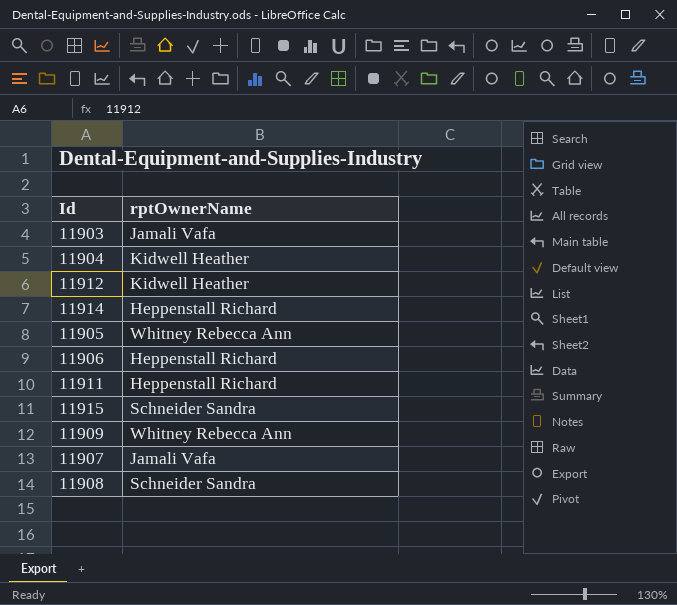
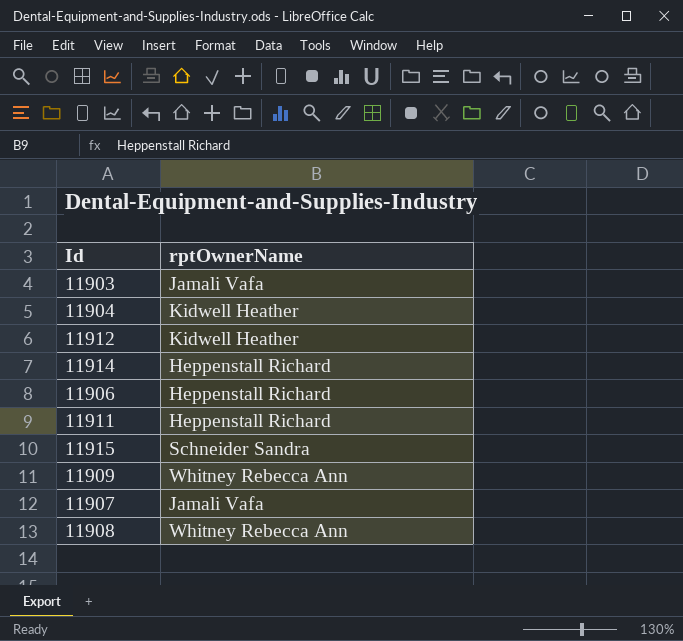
row 11905: Whitney Rebecca Ann -> none
11908 | rptOwnerName: Schneider Sandra -> Whitney Rebecca Ann

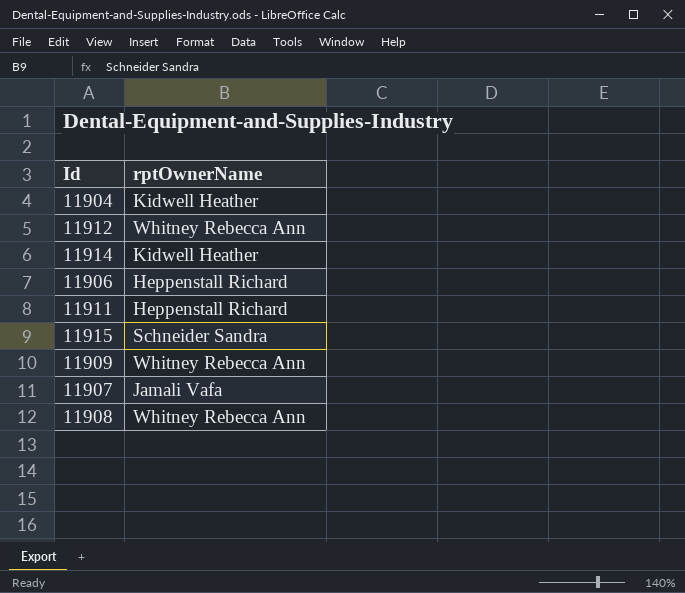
row 11903: Jamali Vafa -> none
11912 | rptOwnerName: Kidwell Heather -> Whitney Rebecca Ann
11914 | rptOwnerName: Heppenstall Richard -> Kidwell Heather

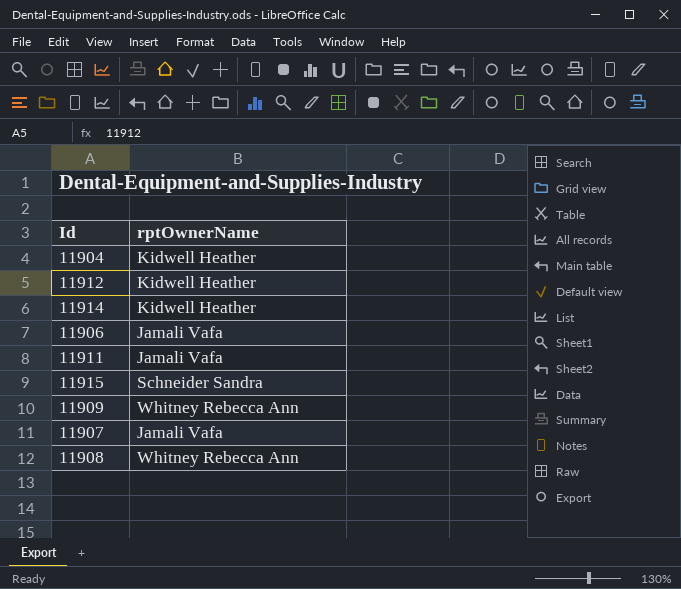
11912 | rptOwnerName: Whitney Rebecca Ann -> Kidwell Heather
11906 | rptOwnerName: Heppenstall Richard -> Jamali Vafa
11911 | rptOwnerName: Heppenstall Richard -> Jamali Vafa

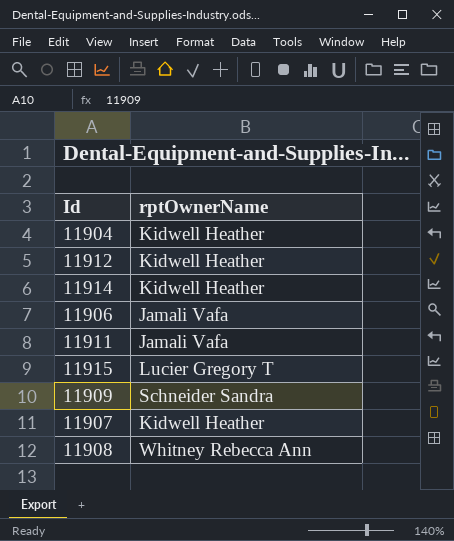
11915 | rptOwnerName: Schneider Sandra -> Lucier Gregory T
11909 | rptOwnerName: Whitney Rebecca Ann -> Schneider Sandra
11907 | rptOwnerName: Jamali Vafa -> Kidwell Heather

